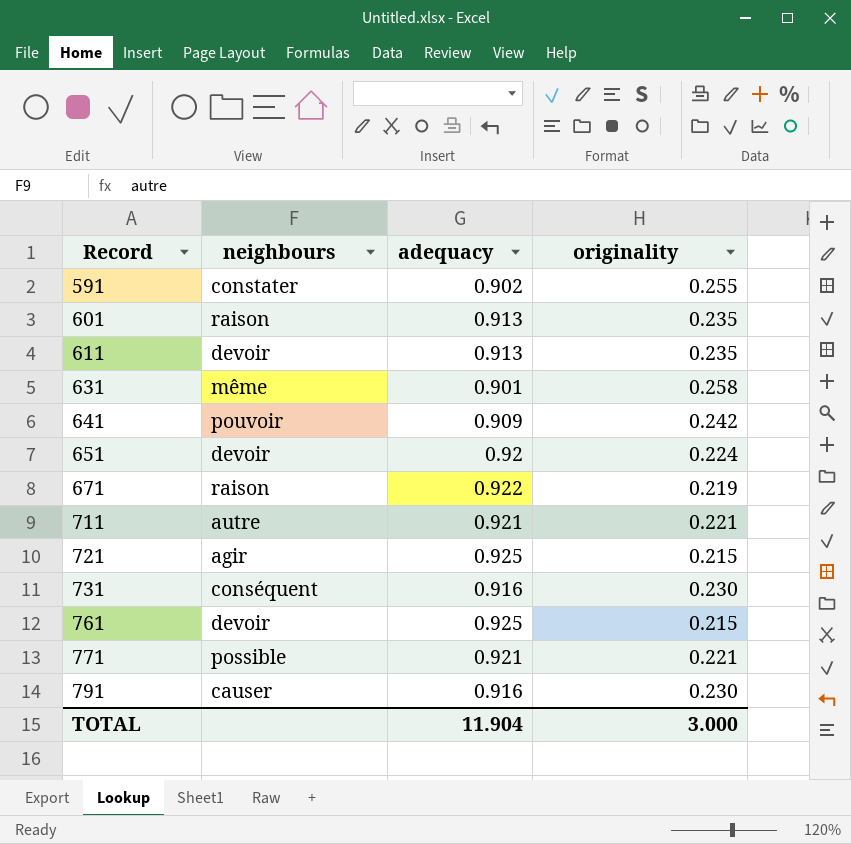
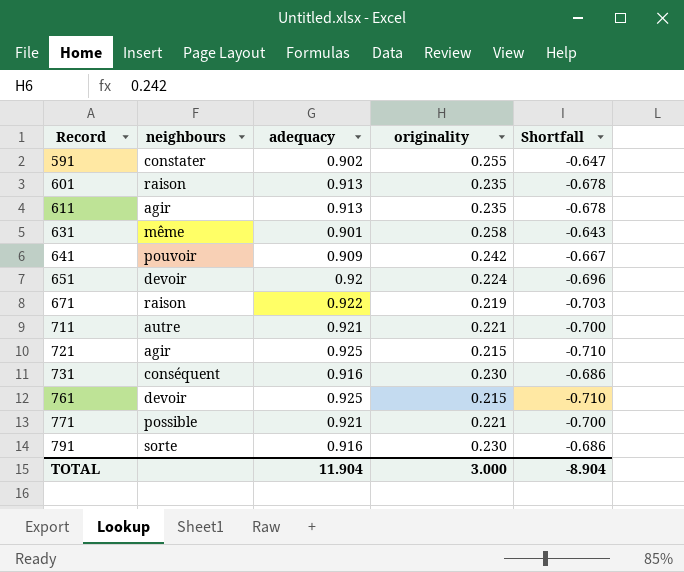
column Shortfall | formula: none -> [originality] - [adequacy]
611 | neighbours: devoir -> agir
791 | neighbours: causer -> sorte

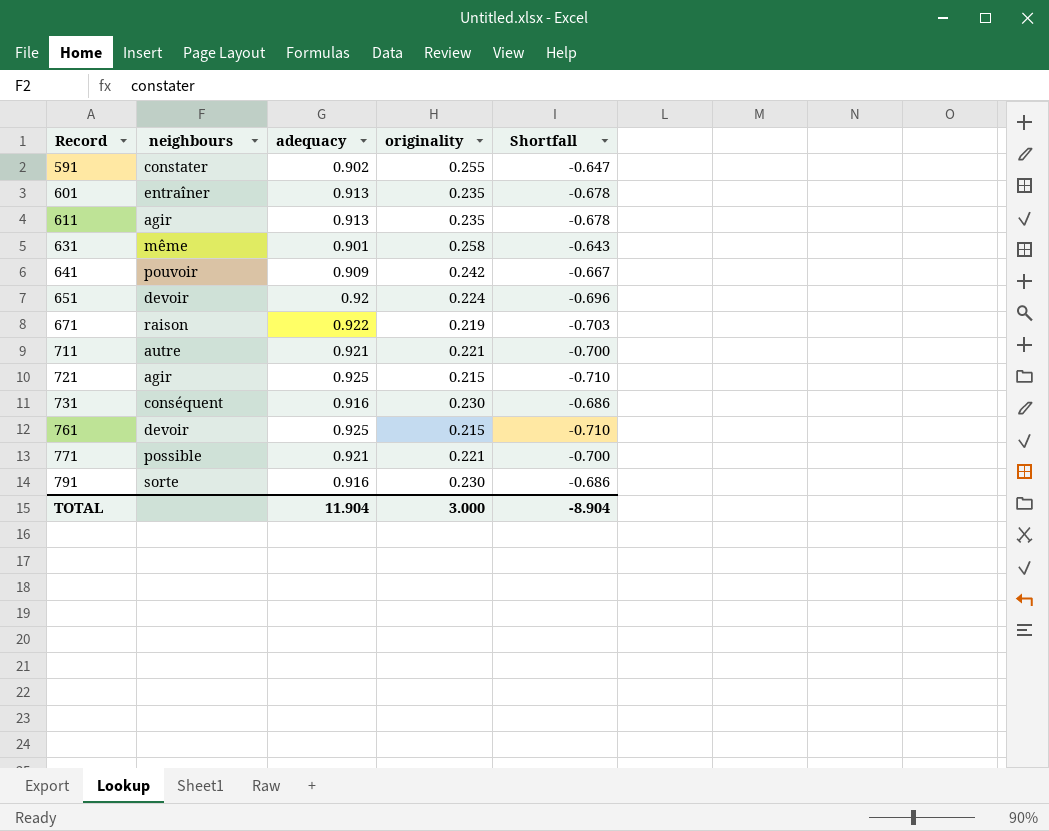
601 | neighbours: raison -> entraîner

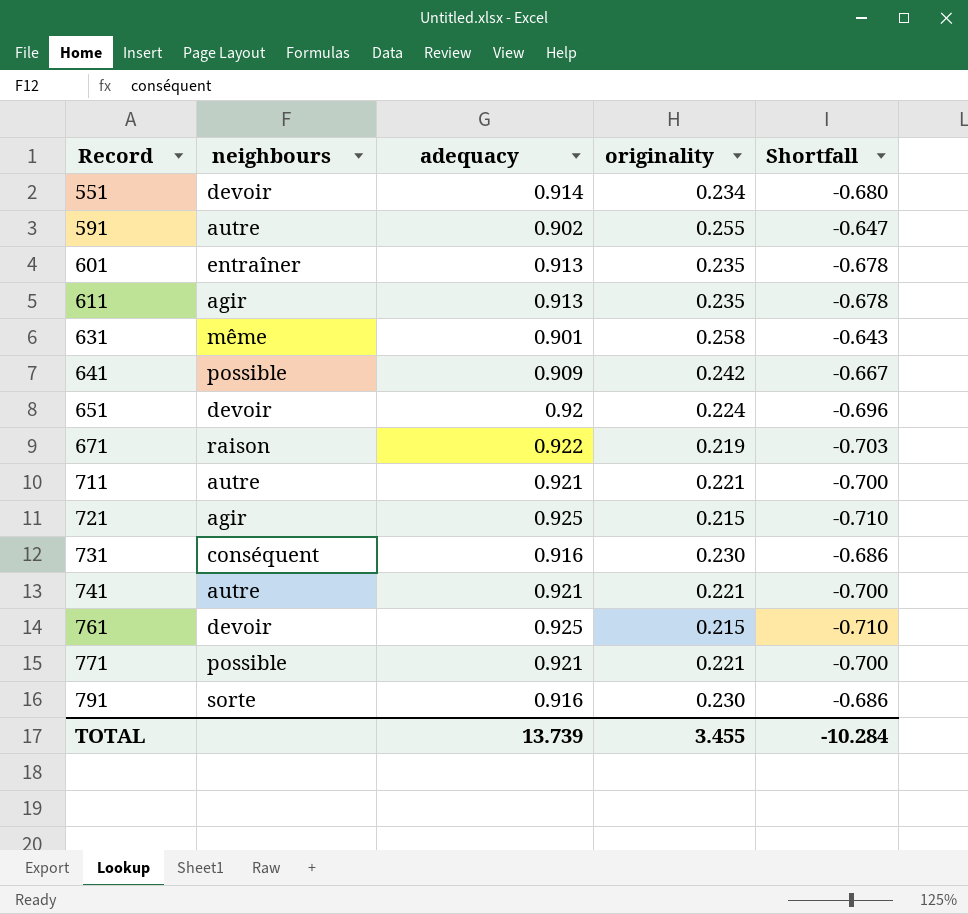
row 551: none -> devoir | 0.914 | 0.234 | -0.680
591 | neighbours: constater -> autre
641 | neighbours: pouvoir -> possible
row 741: none -> autre | 0.921 | 0.221 | -0.700
TOTAL | adequacy: 11.904 -> 13.739
TOTAL | originality: 3.000 -> 3.455
TOTAL | Shortfall: -8.904 -> -10.284

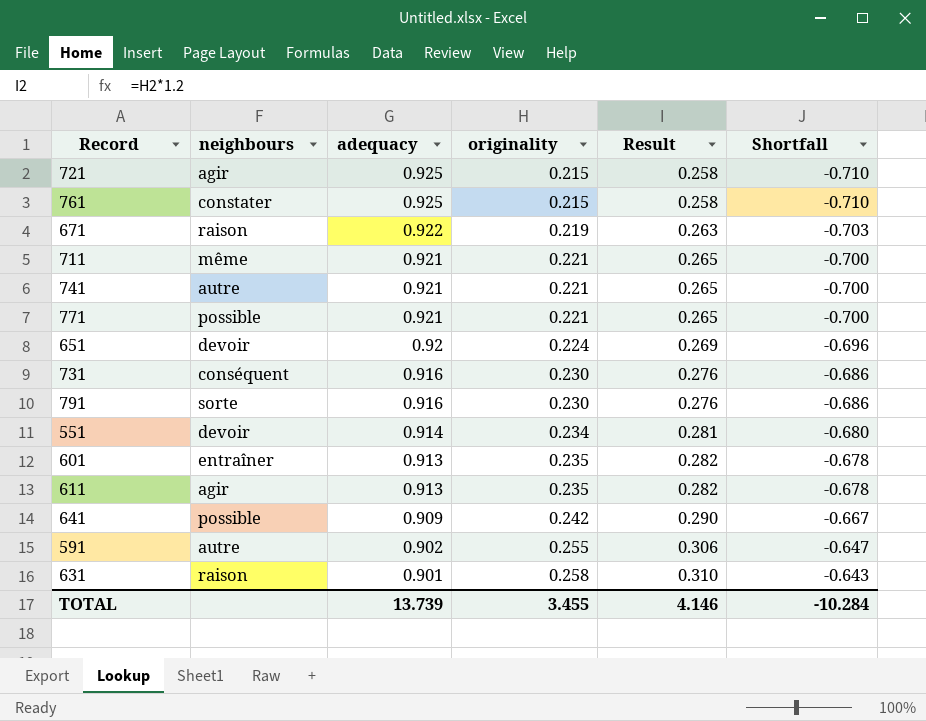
row order: Record ascending -> adequacy descending
column Result | formula: none -> [originality] * 1.2
761 | neighbours: devoir -> constater
711 | neighbours: autre -> même
631 | neighbours: même -> raison

